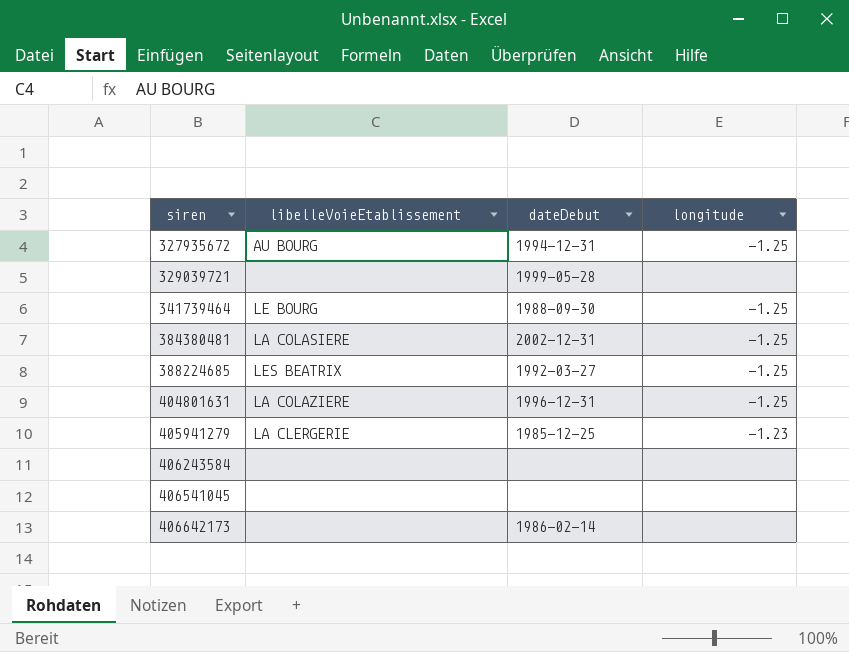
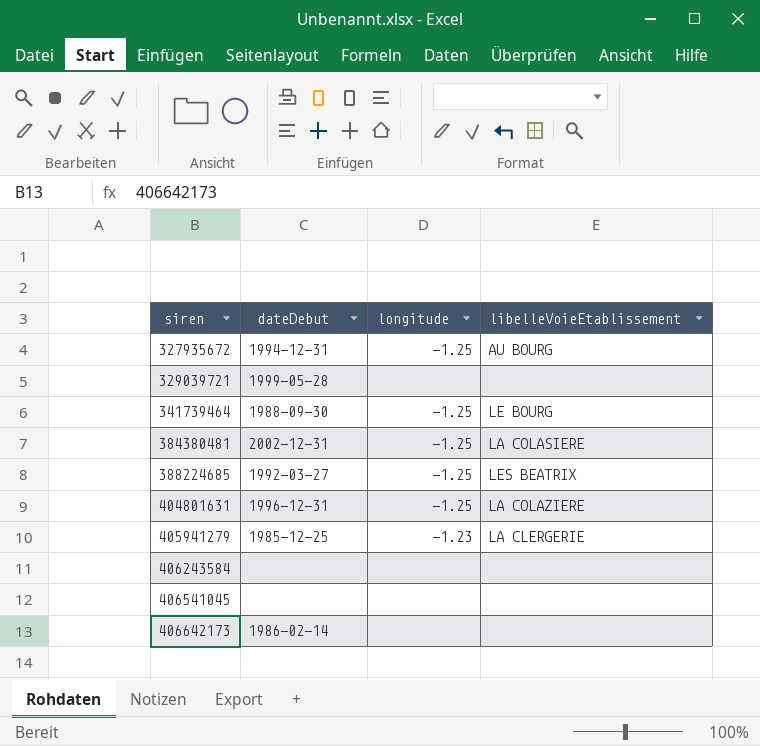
column libelleVoieEtablissement | position: 2 -> 4

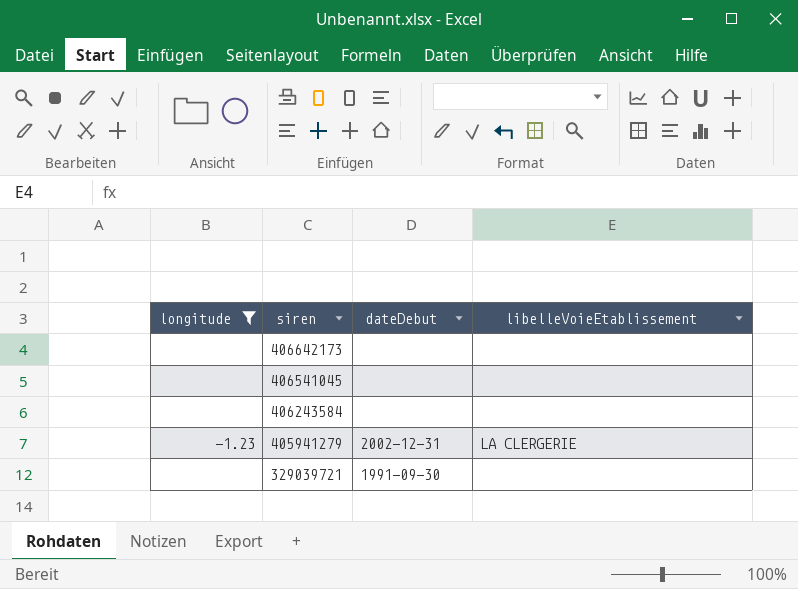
filter: none -> longitude != -1.25
row order: siren ascending -> siren descending
column longitude | position: 3 -> 1
406642173 | dateDebut: 1986-02-14 -> none
405941279 | dateDebut: 1985-12-25 -> 2002-12-31
329039721 | dateDebut: 1999-05-28 -> 1991-09-30

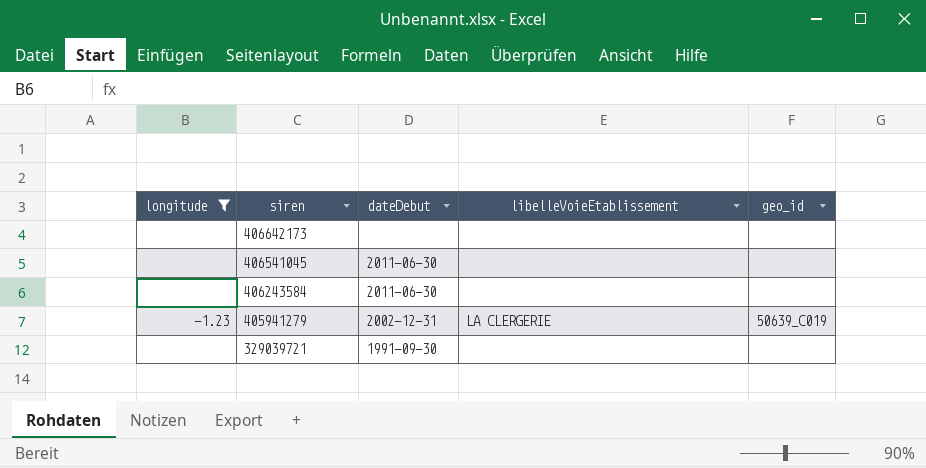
column geo_id | position: none -> 5
406541045 | dateDebut: none -> 2011-06-30
406243584 | dateDebut: none -> 2011-06-30

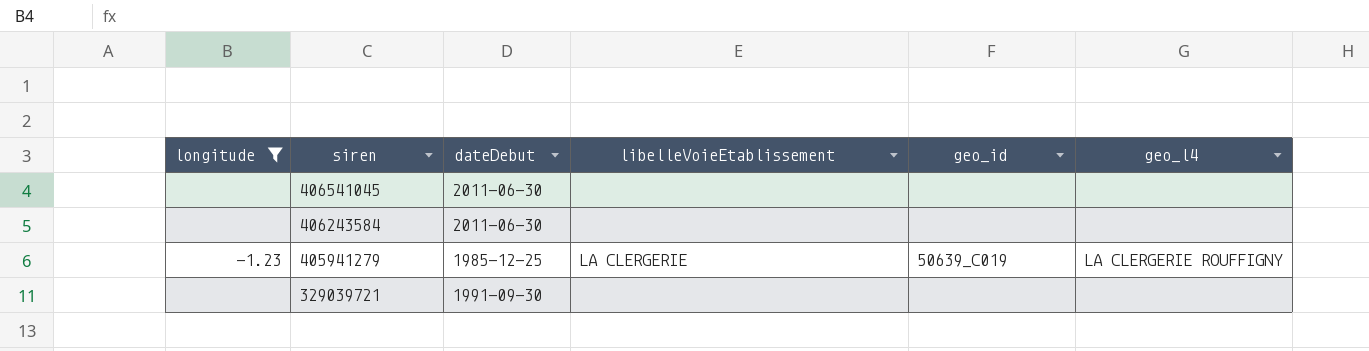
column geo_l4 | position: none -> 6
row 406642173: none | none | none | none -> none
405941279 | dateDebut: 2002-12-31 -> 1985-12-25

